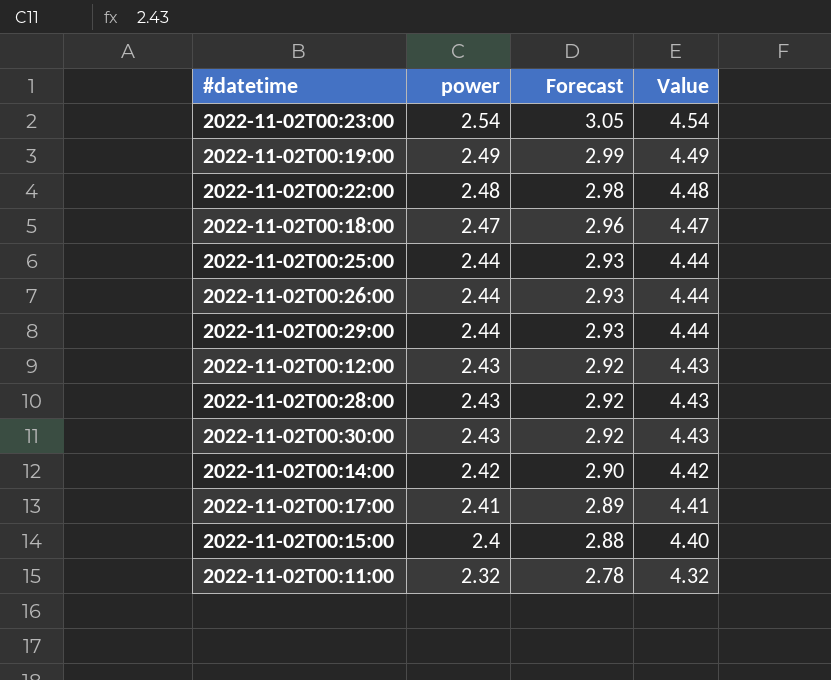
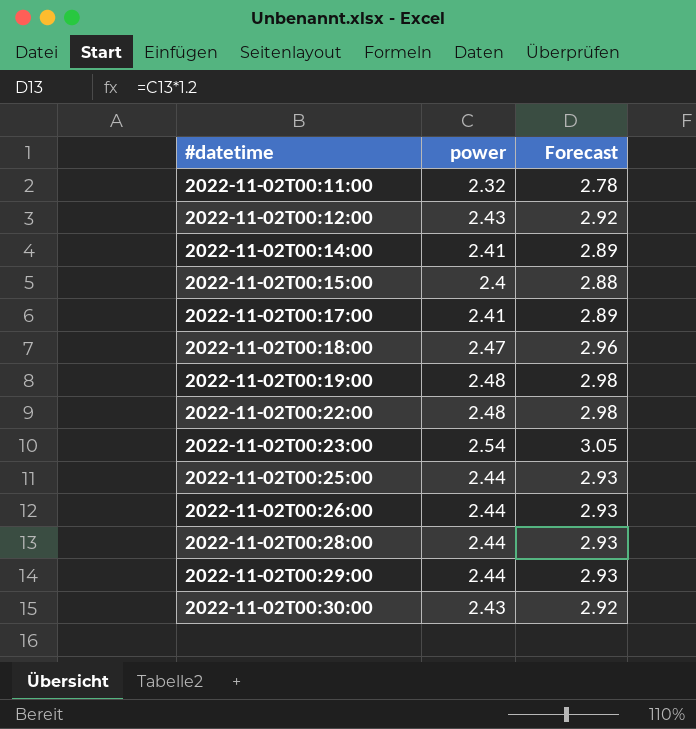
row order: power descending -> #datetime ascending
column Value | formula: [power] + 2 -> none
2022-11-02T00:14:00 | power: 2.42 -> 2.41
2022-11-02T00:14:00 | Forecast: 2.90 -> 2.89
2022-11-02T00:19:00 | power: 2.49 -> 2.48
2022-11-02T00:19:00 | Forecast: 2.99 -> 2.98
2022-11-02T00:28:00 | power: 2.43 -> 2.44
2022-11-02T00:28:00 | Forecast: 2.92 -> 2.93

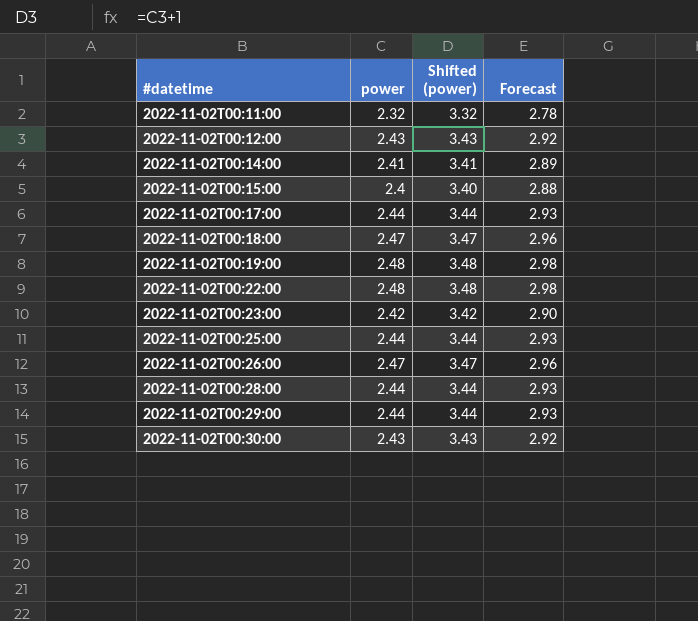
column Shifted (power) | formula: none -> [power] + 1
2022-11-02T00:17:00 | power: 2.41 -> 2.44
2022-11-02T00:17:00 | Forecast: 2.89 -> 2.93
2022-11-02T00:23:00 | power: 2.54 -> 2.42
2022-11-02T00:23:00 | Forecast: 3.05 -> 2.90
2022-11-02T00:26:00 | power: 2.44 -> 2.47
2022-11-02T00:26:00 | Forecast: 2.93 -> 2.96

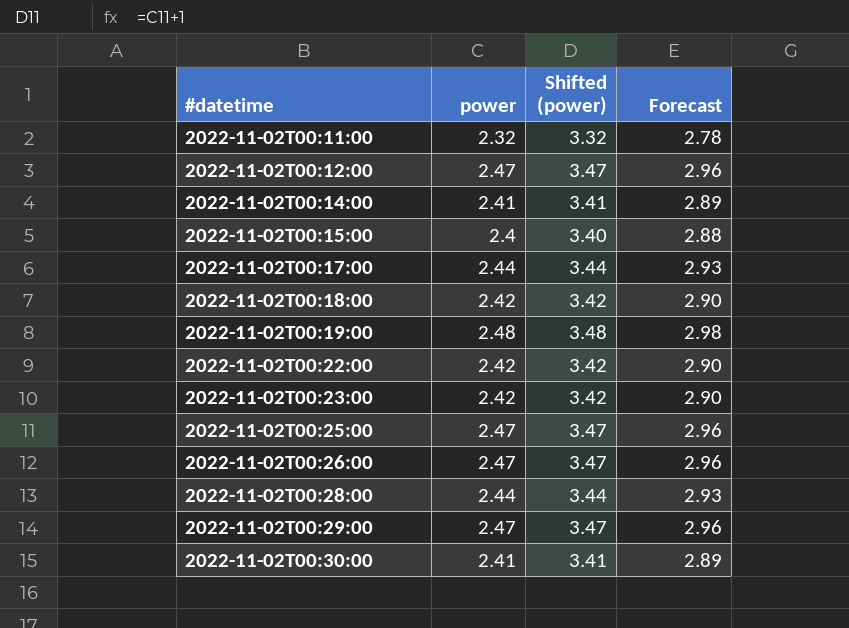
2022-11-02T00:12:00 | power: 2.43 -> 2.47
2022-11-02T00:12:00 | Shifted (power): 3.43 -> 3.47
2022-11-02T00:12:00 | Forecast: 2.92 -> 2.96
2022-11-02T00:18:00 | power: 2.47 -> 2.42
2022-11-02T00:18:00 | Shifted (power): 3.47 -> 3.42
2022-11-02T00:18:00 | Forecast: 2.96 -> 2.90
2022-11-02T00:22:00 | power: 2.48 -> 2.42
2022-11-02T00:22:00 | Shifted (power): 3.48 -> 3.42
2022-11-02T00:22:00 | Forecast: 2.98 -> 2.90
2022-11-02T00:25:00 | power: 2.44 -> 2.47
2022-11-02T00:25:00 | Shifted (power): 3.44 -> 3.47
2022-11-02T00:25:00 | Forecast: 2.93 -> 2.96
2022-11-02T00:29:00 | power: 2.44 -> 2.47
2022-11-02T00:29:00 | Shifted (power): 3.44 -> 3.47
2022-11-02T00:29:00 | Forecast: 2.93 -> 2.96
2022-11-02T00:30:00 | power: 2.43 -> 2.41
2022-11-02T00:30:00 | Shifted (power): 3.43 -> 3.41
2022-11-02T00:30:00 | Forecast: 2.92 -> 2.89

